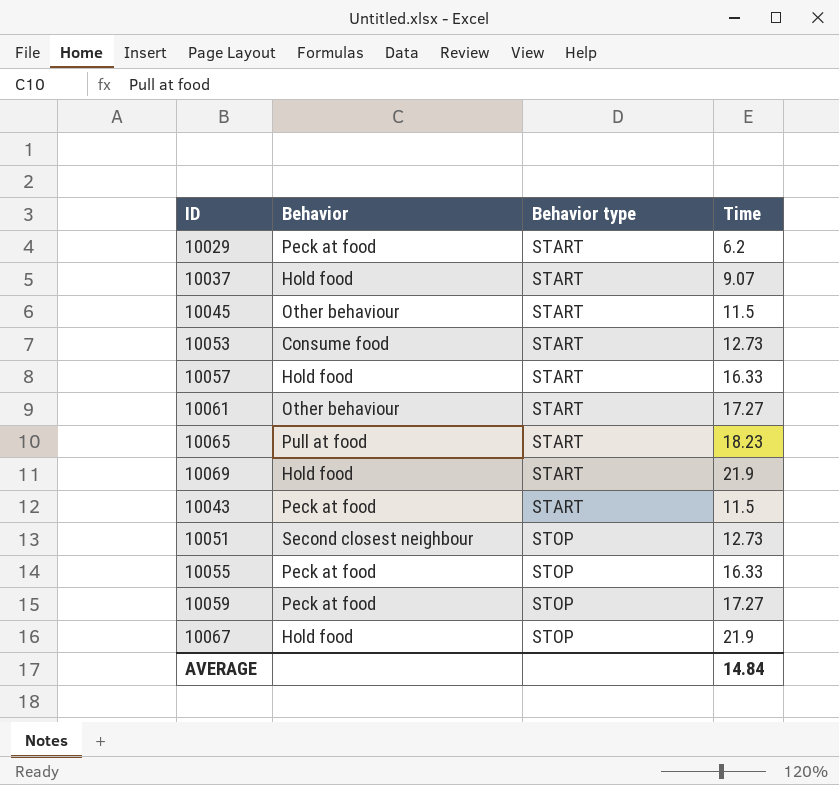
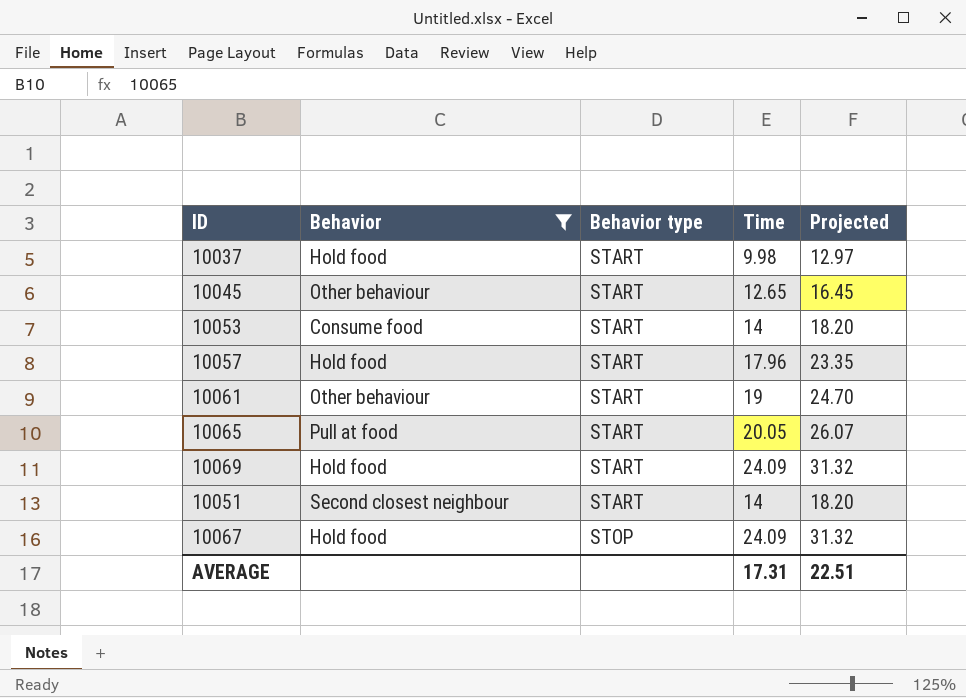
filter: none -> Behavior != Peck at food
column Projected | formula: none -> [Time] * 1.3
10037 | Time: 9.07 -> 9.98
10045 | Time: 11.5 -> 12.65
10053 | Time: 12.73 -> 14
10057 | Time: 16.33 -> 17.96
10061 | Time: 17.27 -> 19
10065 | Time: 18.23 -> 20.05
10069 | Time: 21.9 -> 24.09
10051 | Behavior type: STOP -> START
10051 | Time: 12.73 -> 14
10067 | Time: 21.9 -> 24.09
AVERAGE | Time: 14.84 -> 17.31

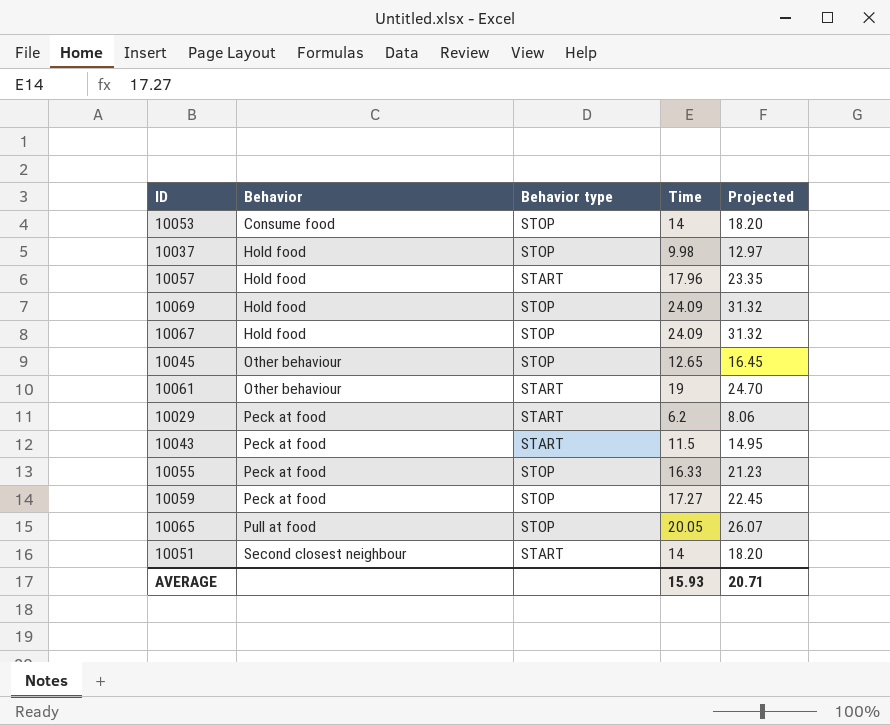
filter: Behavior != Peck at food -> none
row order: Behavior type ascending -> Behavior ascending
10053 | Behavior type: START -> STOP
10037 | Behavior type: START -> STOP
10069 | Behavior type: START -> STOP
10045 | Behavior type: START -> STOP
10065 | Behavior type: START -> STOP
AVERAGE | Time: 17.31 -> 15.93
AVERAGE | Projected: 22.51 -> 20.71

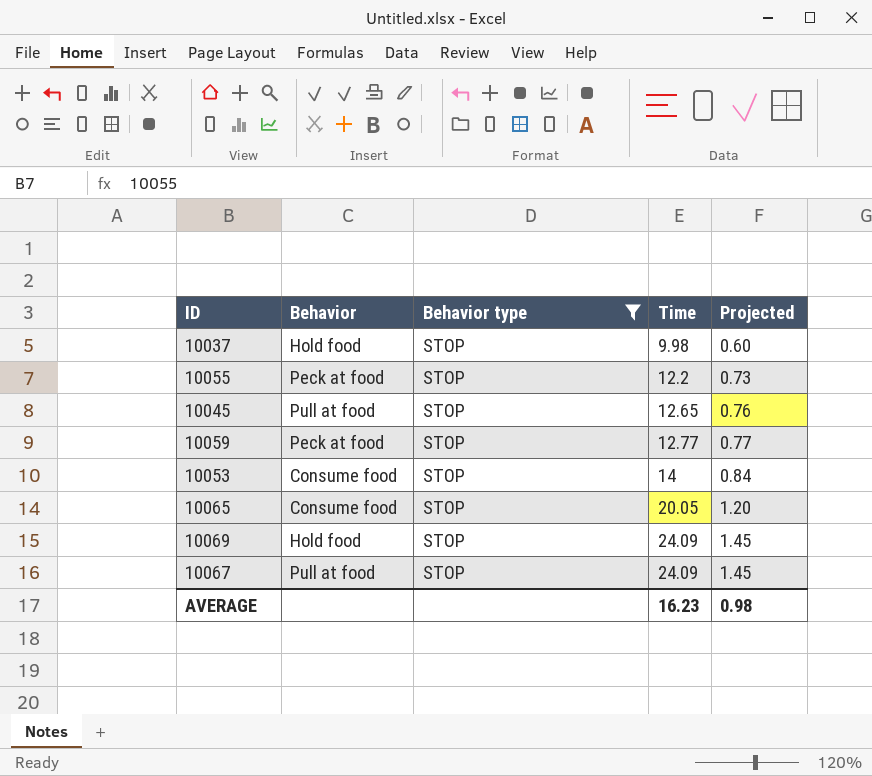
filter: none -> Behavior type = STOP
row order: Behavior ascending -> Time ascending
column Projected | formula: [Time] * 1.3 -> [Time] * 0.06
10055 | Time: 16.33 -> 12.2
10045 | Behavior: Other behaviour -> Pull at food
10059 | Time: 17.27 -> 12.77
10065 | Behavior: Pull at food -> Consume food
10067 | Behavior: Hold food -> Pull at food
AVERAGE | Time: 15.93 -> 16.23
AVERAGE | Projected: 20.71 -> 0.98

